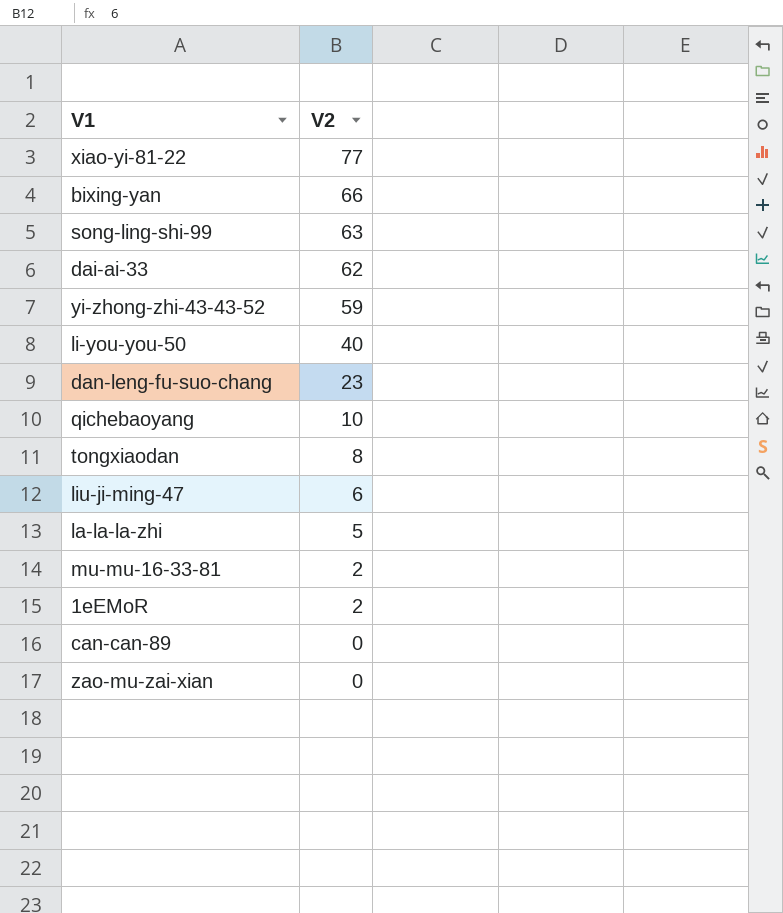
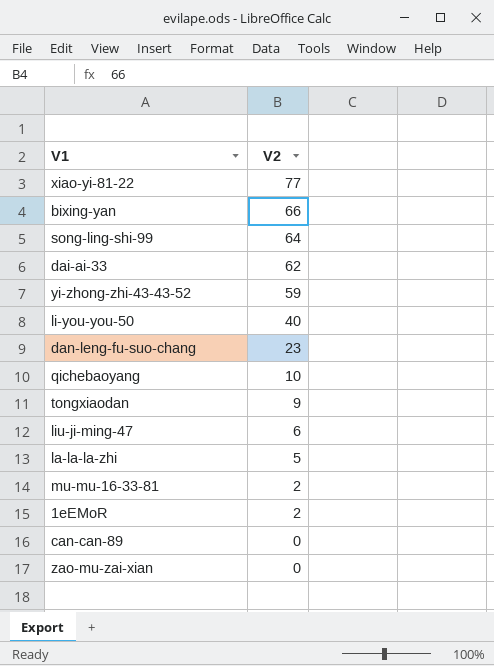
song-ling-shi-99 | V2: 63 -> 64
tongxiaodan | V2: 8 -> 9

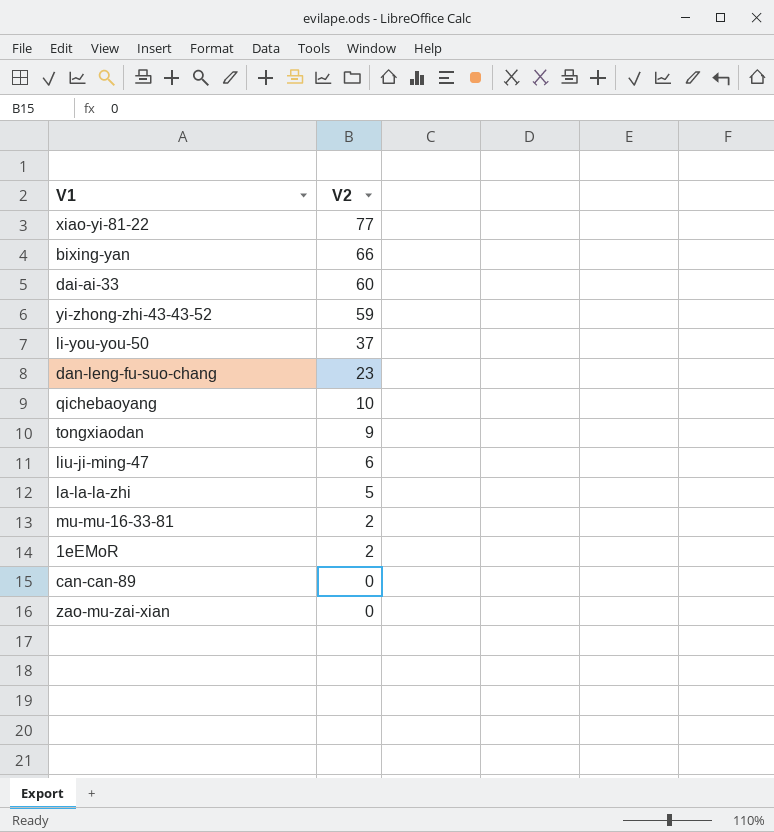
row song-ling-shi-99: 64 -> none
dai-ai-33 | V2: 62 -> 60
li-you-you-50 | V2: 40 -> 37

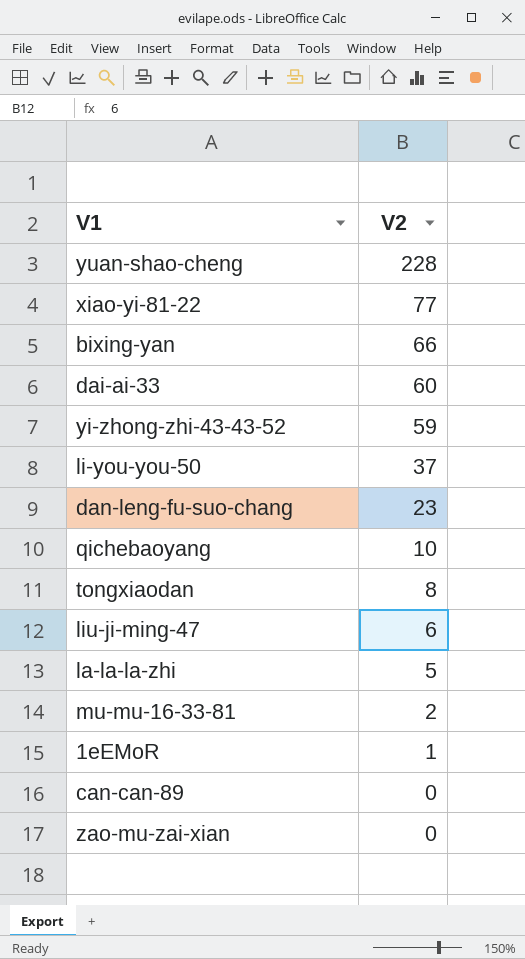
row yuan-shao-cheng: none -> 228
tongxiaodan | V2: 9 -> 8
1eEMoR | V2: 2 -> 1

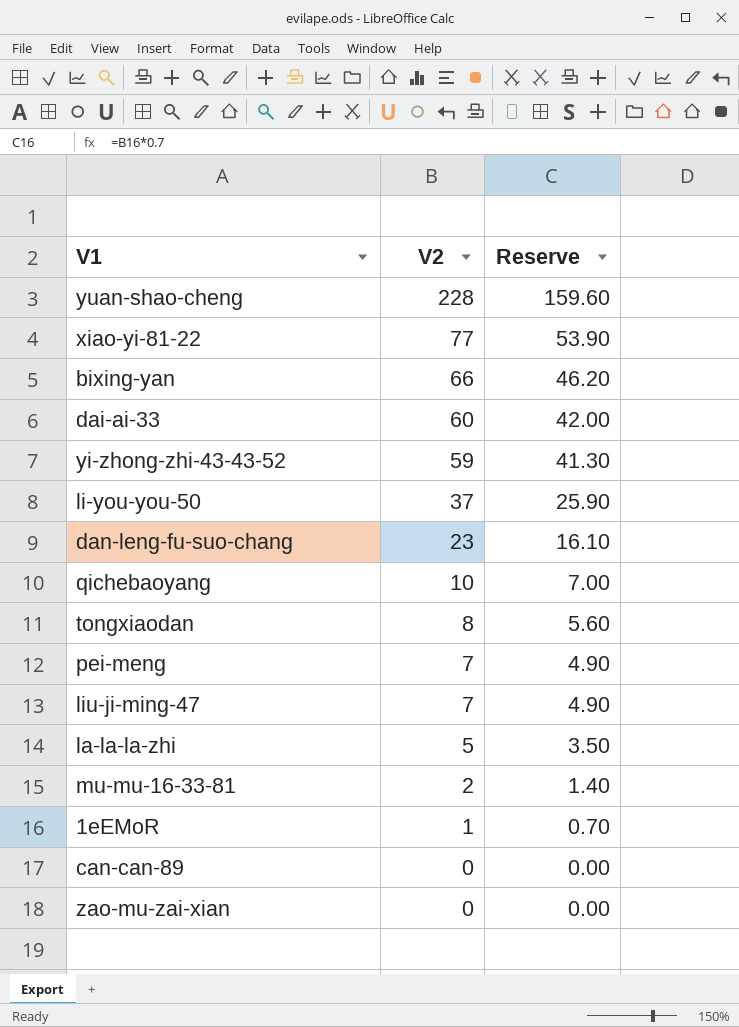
column Reserve | formula: none -> [V2] * 0.7
row pei-meng: none -> 7 | 4.90
liu-ji-ming-47 | V2: 6 -> 7

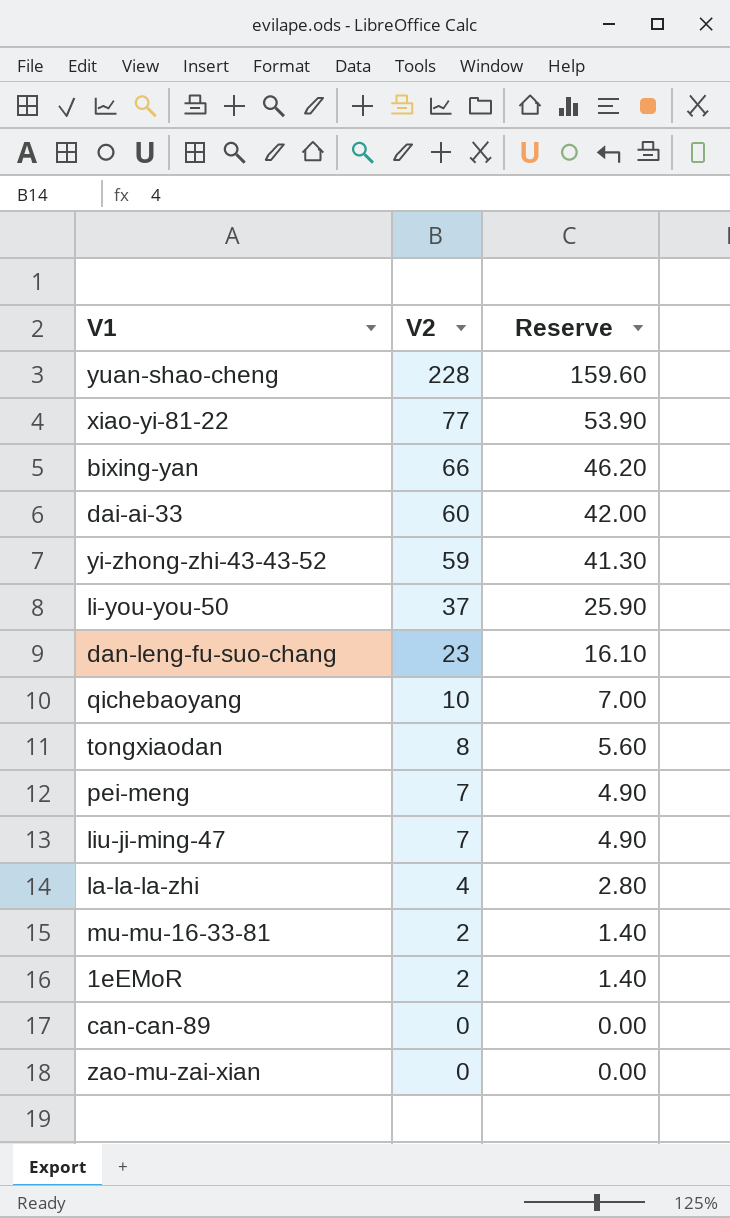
la-la-la-zhi | V2: 5 -> 4
la-la-la-zhi | Reserve: 3.50 -> 2.80
1eEMoR | V2: 1 -> 2
1eEMoR | Reserve: 0.70 -> 1.40

